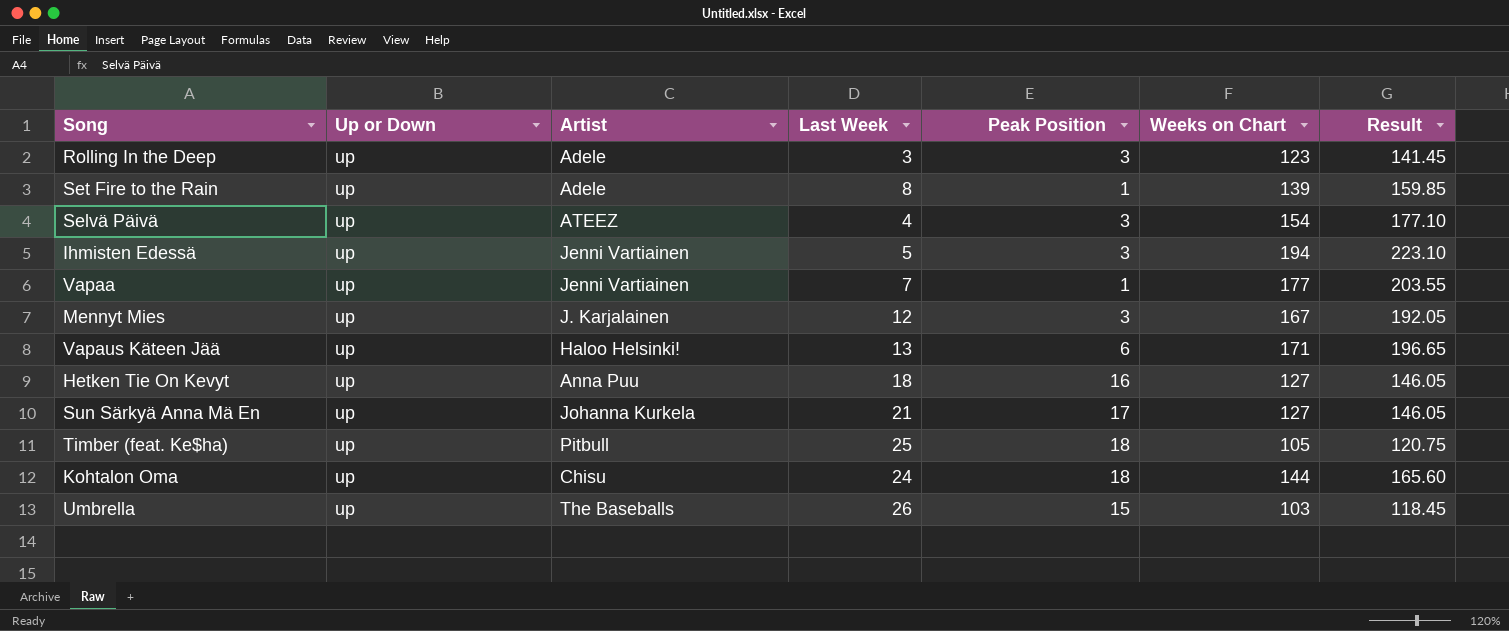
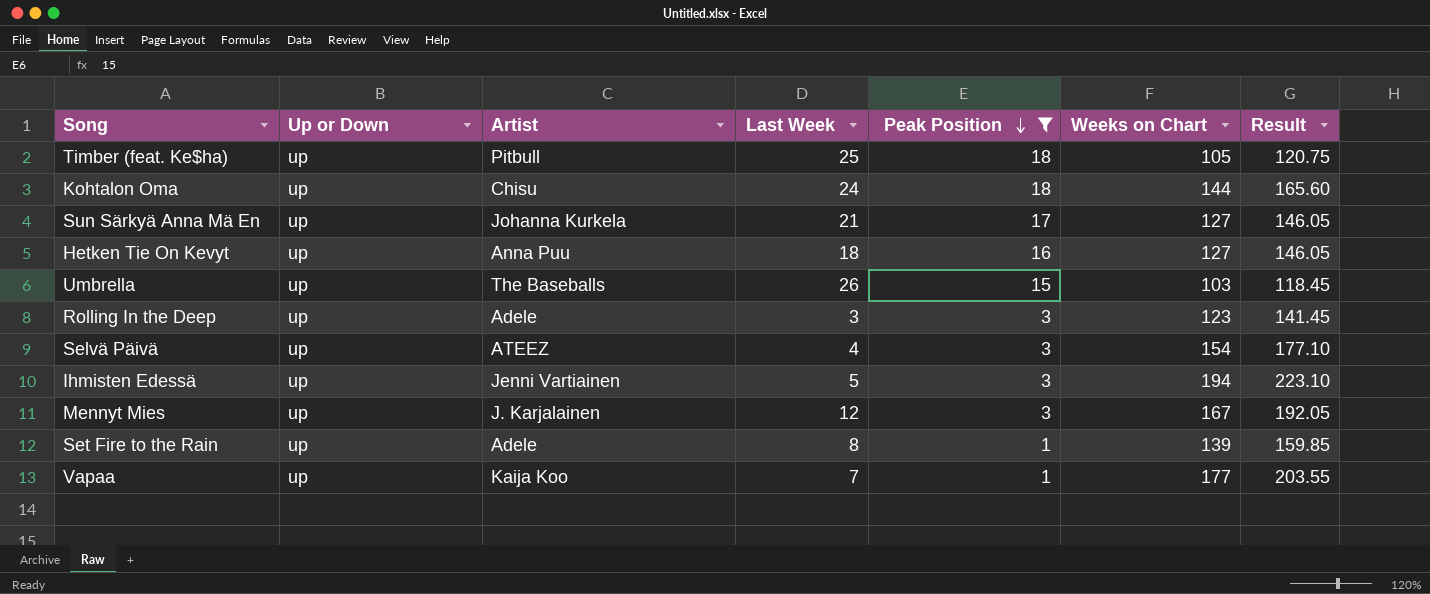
filter: none -> Peak Position != 6
row order: none -> Peak Position descending
Vapaa | Artist: Jenni Vartiainen -> Kaija Koo

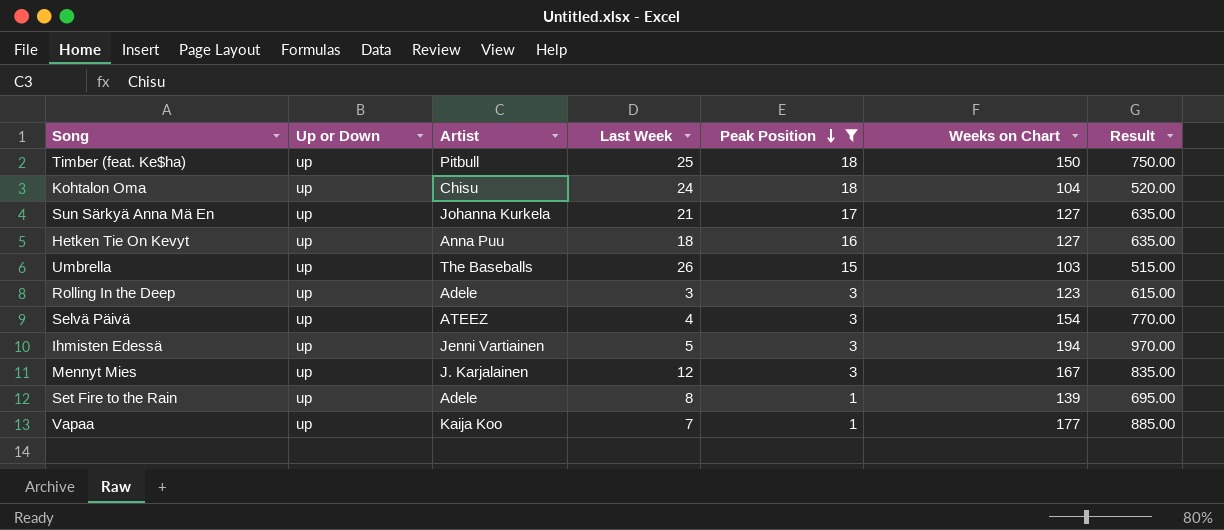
column Result | formula: [Weeks on Chart] * 1.15 -> [Weeks on Chart] * 5
Timber (feat. Ke$ha) | Weeks on Chart: 105 -> 150
Kohtalon Oma | Weeks on Chart: 144 -> 104

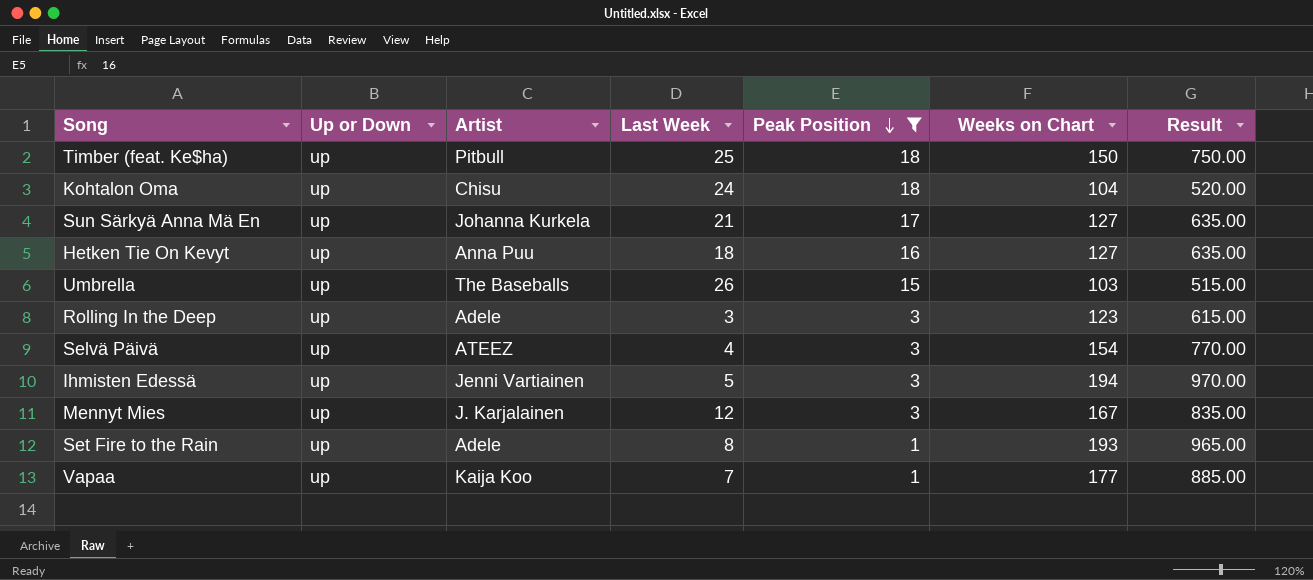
Set Fire to the Rain | Weeks on Chart: 139 -> 193
Set Fire to the Rain | Result: 695.00 -> 965.00

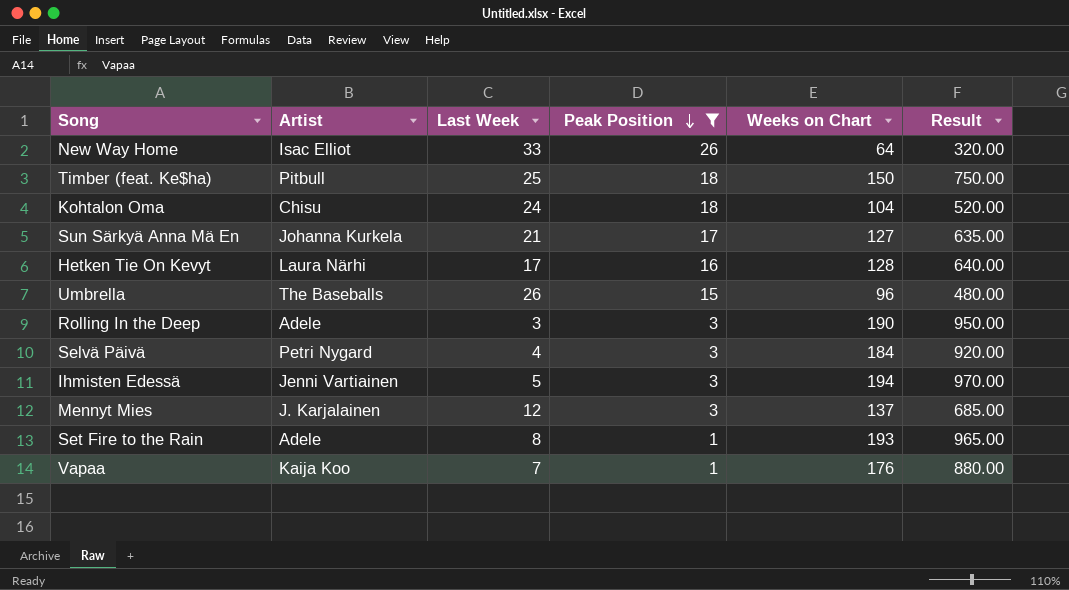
column Up or Down | position: 2 -> none
row New Way Home: none -> Isac Elliot | 33 | 26 | 64 | 320.00
Hetken Tie On Kevyt | Artist: Anna Puu -> Laura Närhi
Hetken Tie On Kevyt | Last Week: 18 -> 17
Hetken Tie On Kevyt | Weeks on Chart: 127 -> 128
Hetken Tie On Kevyt | Result: 635.00 -> 640.00
Umbrella | Weeks on Chart: 103 -> 96
Umbrella | Result: 515.00 -> 480.00
Rolling In the Deep | Weeks on Chart: 123 -> 190
Rolling In the Deep | Result: 615.00 -> 950.00
Selvä Päivä | Artist: ATEEZ -> Petri Nygard
Selvä Päivä | Weeks on Chart: 154 -> 184
Selvä Päivä | Result: 770.00 -> 920.00
Mennyt Mies | Weeks on Chart: 167 -> 137
Mennyt Mies | Result: 835.00 -> 685.00
Vapaa | Weeks on Chart: 177 -> 176
Vapaa | Result: 885.00 -> 880.00

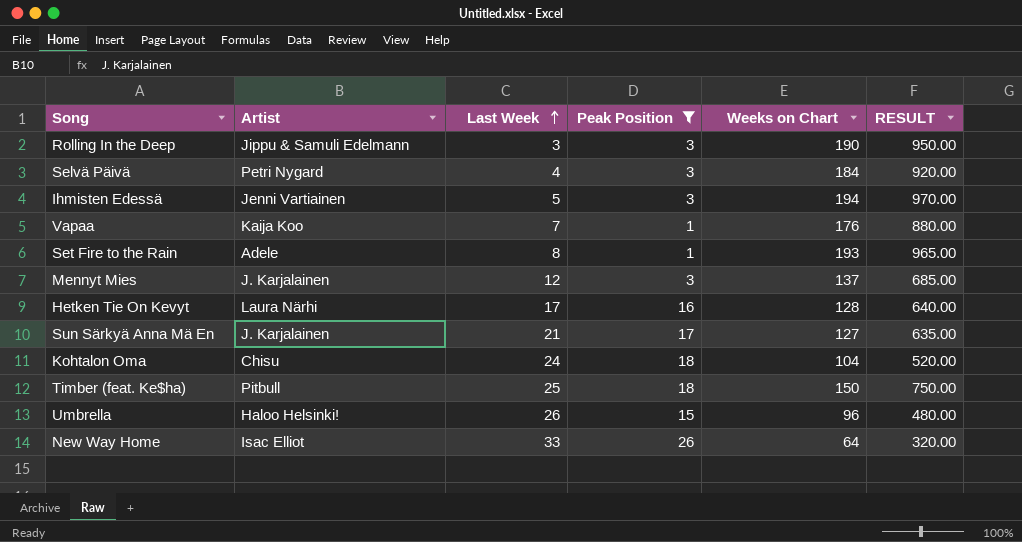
row order: Peak Position descending -> Last Week ascending
column name: Result -> RESULT
Rolling In the Deep | Artist: Adele -> Jippu & Samuli Edelmann
Sun Särkyä Anna Mä En | Artist: Johanna Kurkela -> J. Karjalainen
Umbrella | Artist: The Baseballs -> Haloo Helsinki!

